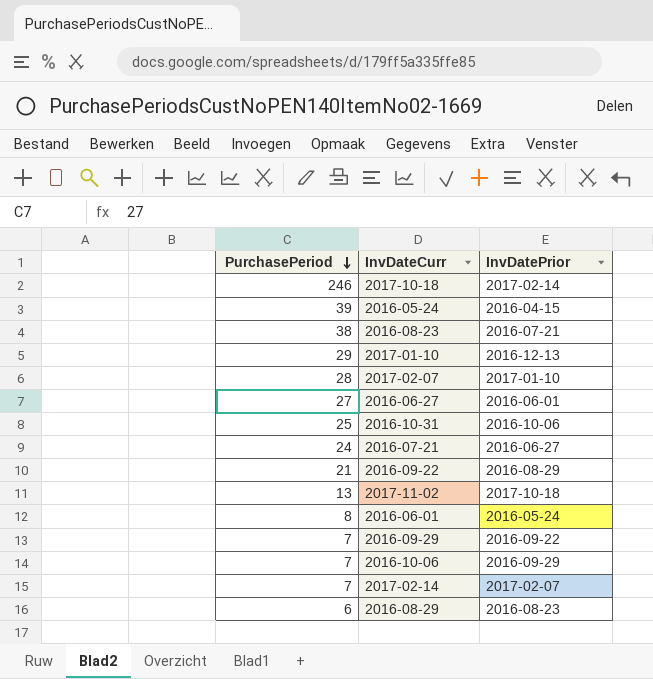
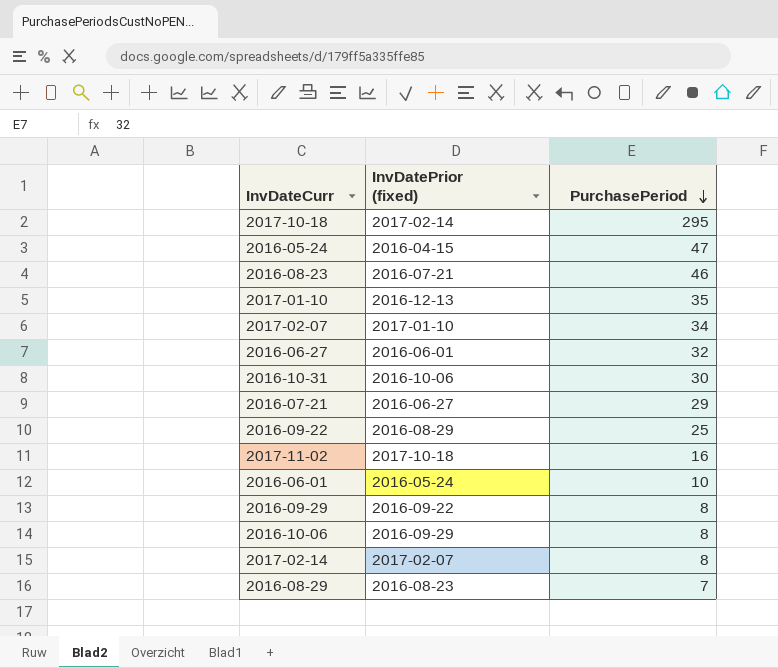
column name: InvDatePrior -> InvDatePrior (fixed)
column PurchasePeriod | position: 1 -> 3
2017-10-18 | PurchasePeriod: 246 -> 295
2016-05-24 | PurchasePeriod: 39 -> 47
2016-08-23 | PurchasePeriod: 38 -> 46
2017-01-10 | PurchasePeriod: 29 -> 35
2017-02-07 | PurchasePeriod: 28 -> 34
2016-06-27 | PurchasePeriod: 27 -> 32
2016-10-31 | PurchasePeriod: 25 -> 30
2016-07-21 | PurchasePeriod: 24 -> 29
2016-09-22 | PurchasePeriod: 21 -> 25
2017-11-02 | PurchasePeriod: 13 -> 16
2016-06-01 | PurchasePeriod: 8 -> 10
2016-09-29 | PurchasePeriod: 7 -> 8
2016-10-06 | PurchasePeriod: 7 -> 8
2017-02-14 | PurchasePeriod: 7 -> 8
2016-08-29 | PurchasePeriod: 6 -> 7

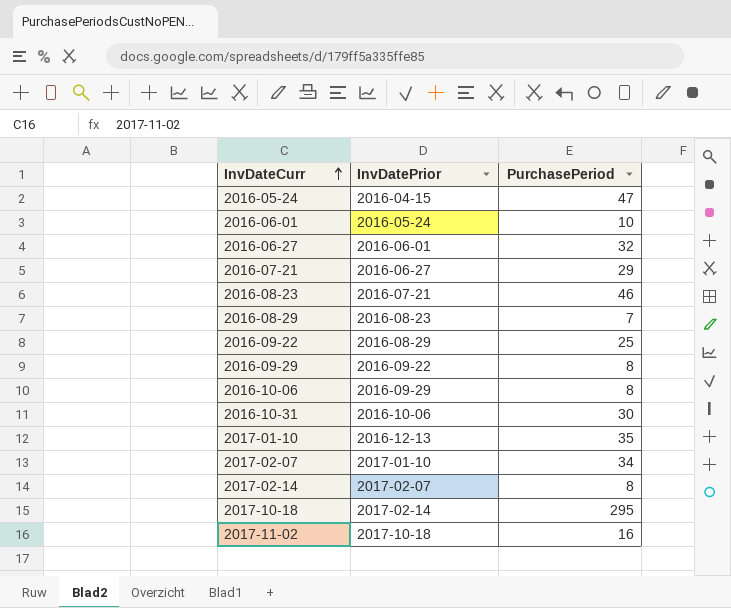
row order: PurchasePeriod descending -> InvDateCurr ascending
column name: InvDatePrior (fixed) -> InvDatePrior

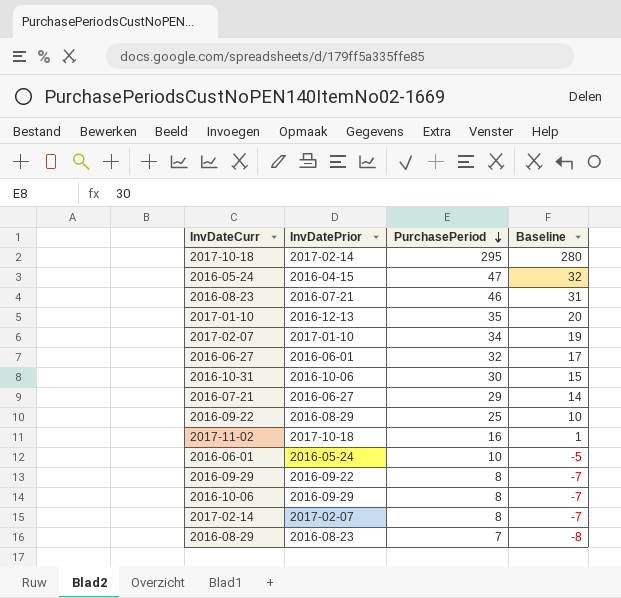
row order: InvDateCurr ascending -> PurchasePeriod descending
column Baseline | formula: none -> [PurchasePeriod] - 15

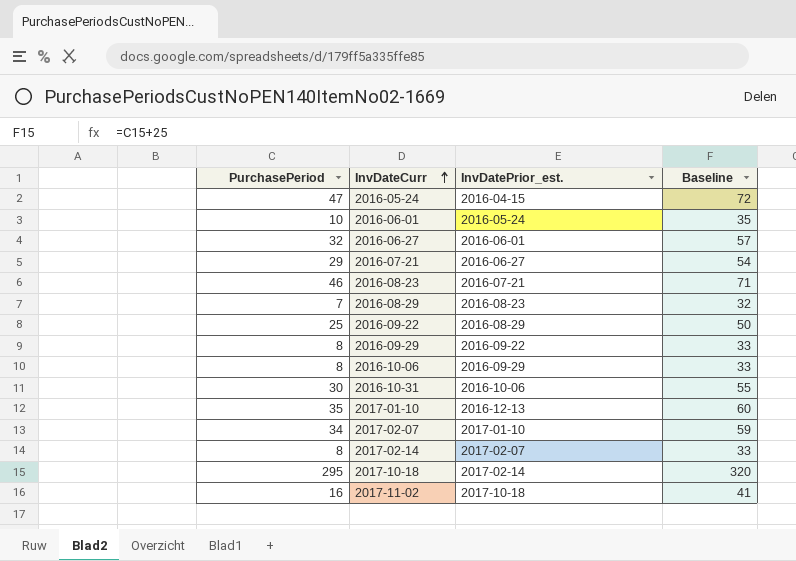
row order: PurchasePeriod descending -> InvDateCurr ascending
column PurchasePeriod | position: 3 -> 1
column name: InvDatePrior -> InvDatePrior_est.
column Baseline | formula: [PurchasePeriod] - 15 -> [PurchasePeriod] + 25

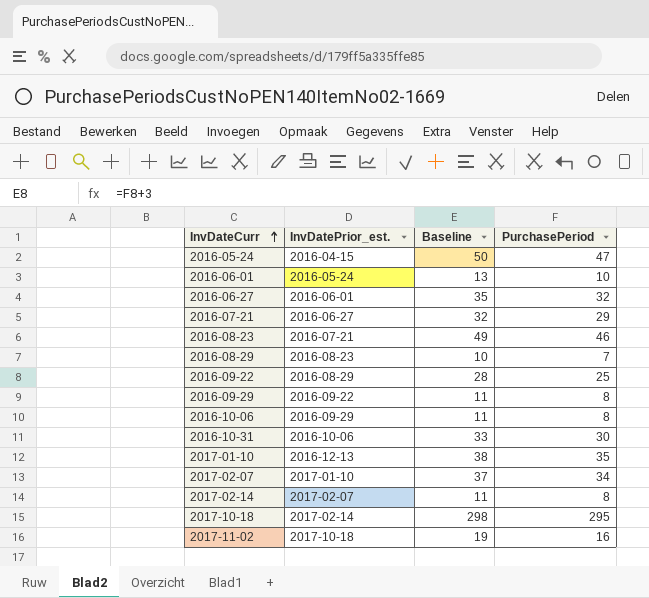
column Baseline | formula: [PurchasePeriod] + 25 -> [PurchasePeriod] + 3
column PurchasePeriod | position: 1 -> 4

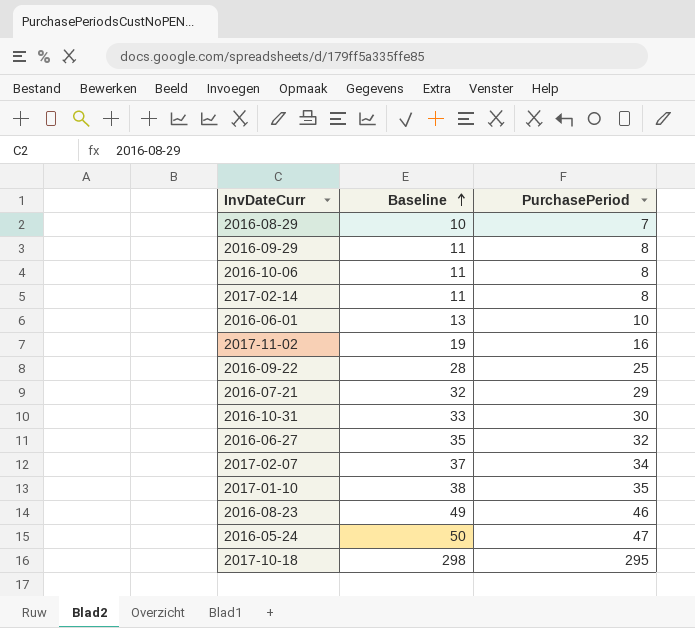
row order: InvDateCurr ascending -> Baseline ascending
column InvDatePrior_est. | position: 2 -> none

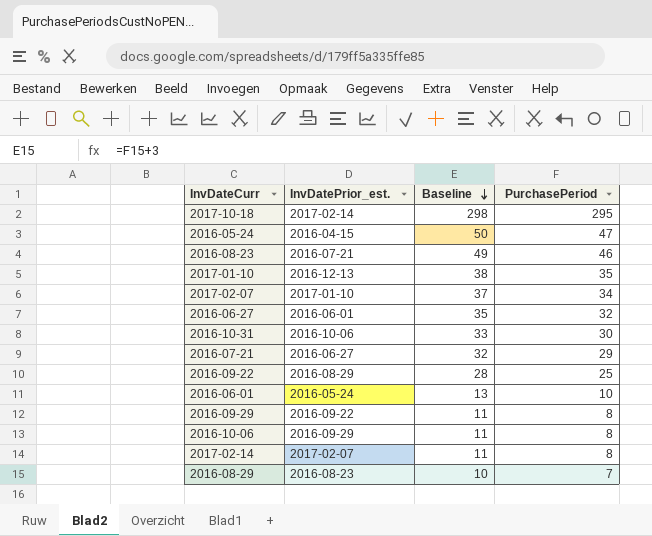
row order: Baseline ascending -> Baseline descending
column InvDatePrior_est. | position: none -> 2
row 2017-11-02: 19 | 16 -> none

